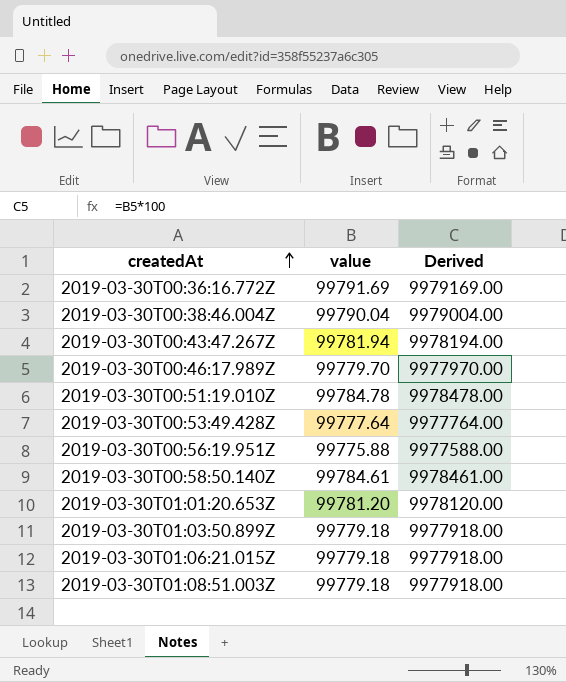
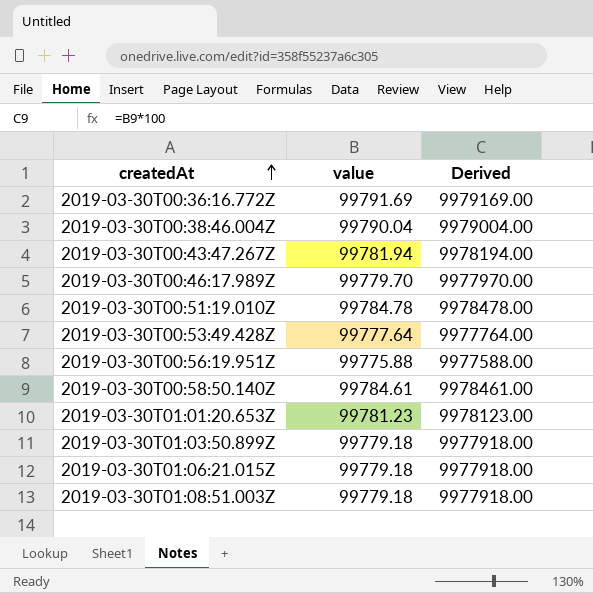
2019-03-30T01:01:20.653Z | value: 99781.20 -> 99781.23
2019-03-30T01:01:20.653Z | Derived: 9978120.00 -> 9978123.00

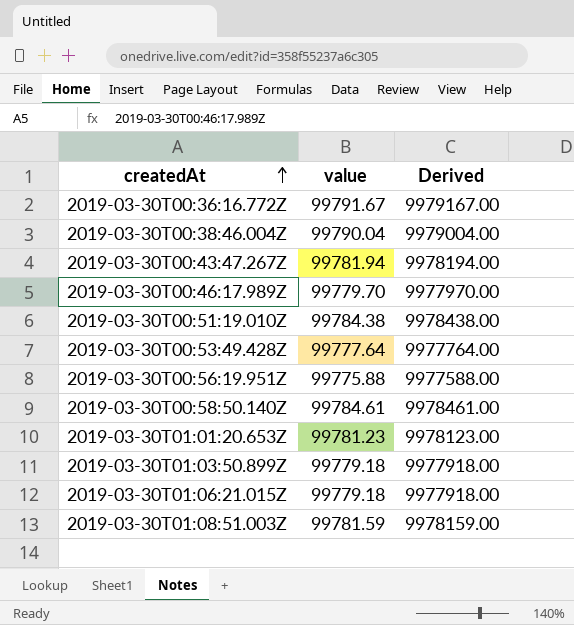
2019-03-30T00:36:16.772Z | value: 99791.69 -> 99791.67
2019-03-30T00:36:16.772Z | Derived: 9979169.00 -> 9979167.00
2019-03-30T00:51:19.010Z | value: 99784.78 -> 99784.38
2019-03-30T00:51:19.010Z | Derived: 9978478.00 -> 9978438.00
2019-03-30T01:08:51.003Z | value: 99779.18 -> 99781.59
2019-03-30T01:08:51.003Z | Derived: 9977918.00 -> 9978159.00

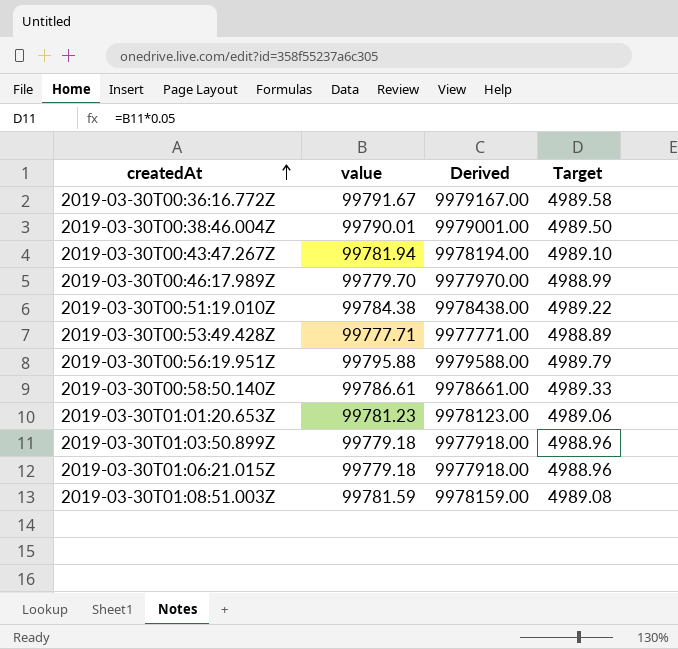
column Target | formula: none -> [value] * 0.05
2019-03-30T00:38:46.004Z | value: 99790.04 -> 99790.01
2019-03-30T00:38:46.004Z | Derived: 9979004.00 -> 9979001.00
2019-03-30T00:53:49.428Z | value: 99777.64 -> 99777.71
2019-03-30T00:53:49.428Z | Derived: 9977764.00 -> 9977771.00
2019-03-30T00:56:19.951Z | value: 99775.88 -> 99795.88
2019-03-30T00:56:19.951Z | Derived: 9977588.00 -> 9979588.00
2019-03-30T00:58:50.140Z | value: 99784.61 -> 99786.61
2019-03-30T00:58:50.140Z | Derived: 9978461.00 -> 9978661.00

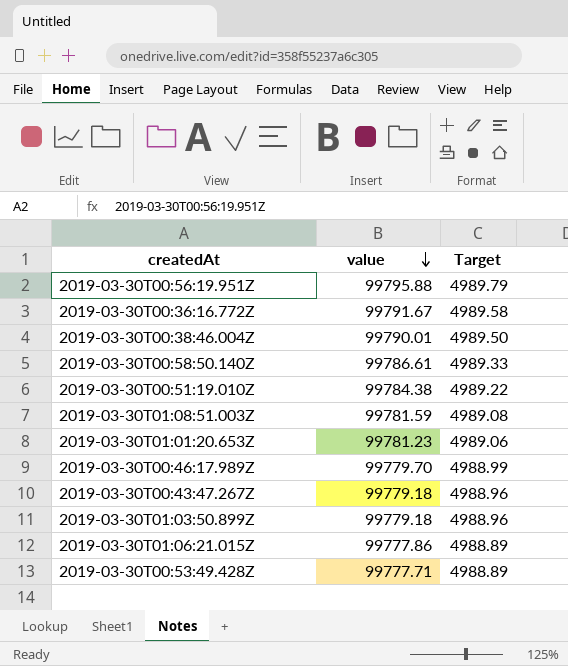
row order: createdAt ascending -> value descending
column Derived | formula: [value] * 100 -> none
2019-03-30T00:43:47.267Z | value: 99781.94 -> 99779.18
2019-03-30T00:43:47.267Z | Target: 4989.10 -> 4988.96
2019-03-30T01:06:21.015Z | value: 99779.18 -> 99777.86
2019-03-30T01:06:21.015Z | Target: 4988.96 -> 4988.89

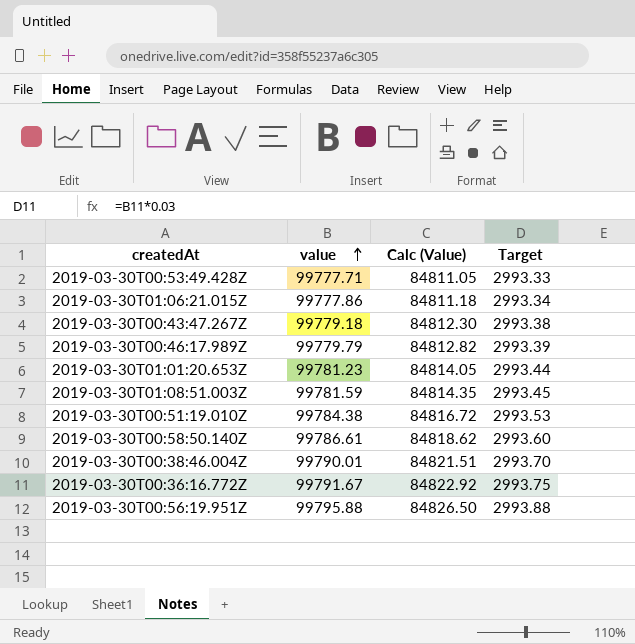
row order: value descending -> value ascending
column Calc (Value) | formula: none -> [value] * 0.85
column Target | formula: [value] * 0.05 -> [value] * 0.03
row 2019-03-30T01:03:50.899Z: 99779.18 | 4988.96 -> none
2019-03-30T00:46:17.989Z | value: 99779.70 -> 99779.79

